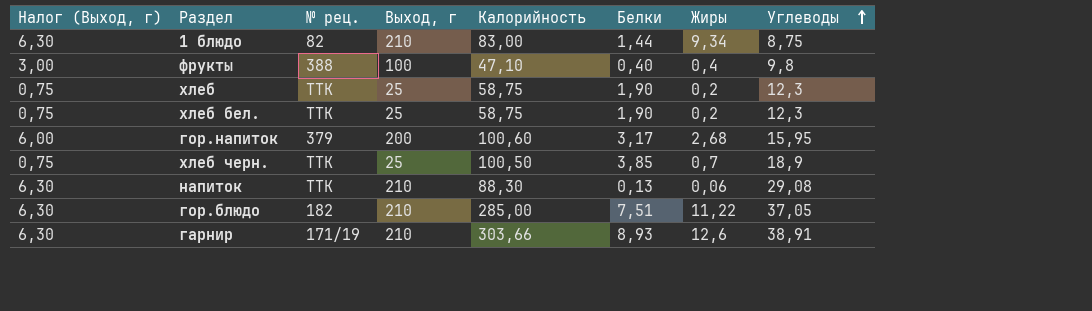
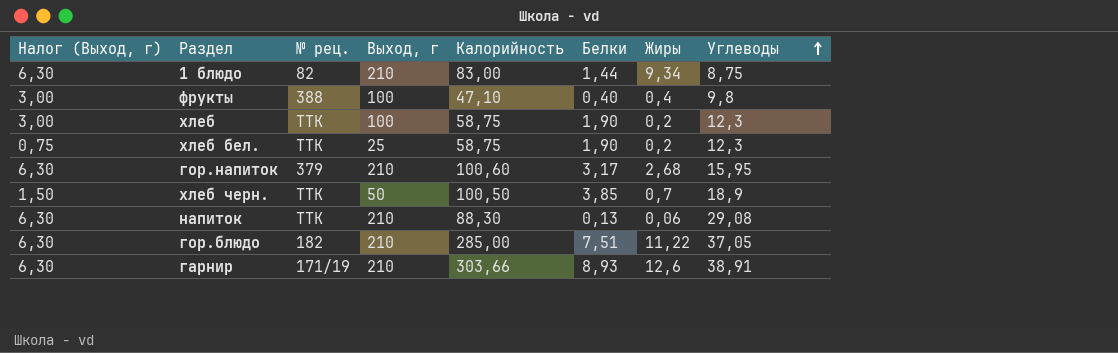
хлеб | Налог (Выход, г): 0,75 -> 3,00
хлеб | Выход, г: 25 -> 100
гор.напиток | Налог (Выход, г): 6,00 -> 6,30
гор.напиток | Выход, г: 200 -> 210
хлеб черн. | Налог (Выход, г): 0,75 -> 1,50
хлеб черн. | Выход, г: 25 -> 50

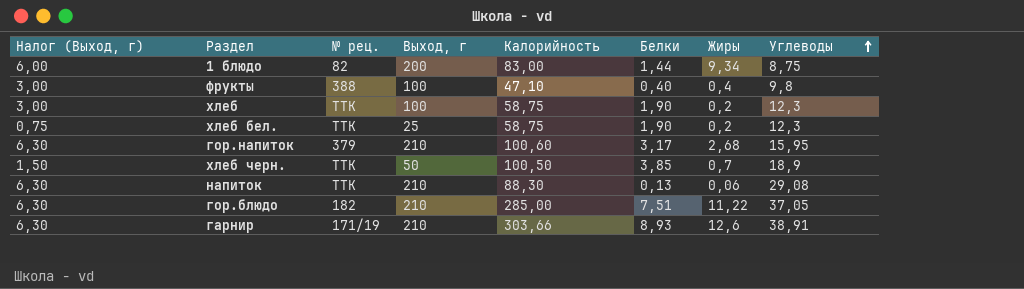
1 блюдо | Налог (Выход, г): 6,30 -> 6,00
1 блюдо | Выход, г: 210 -> 200

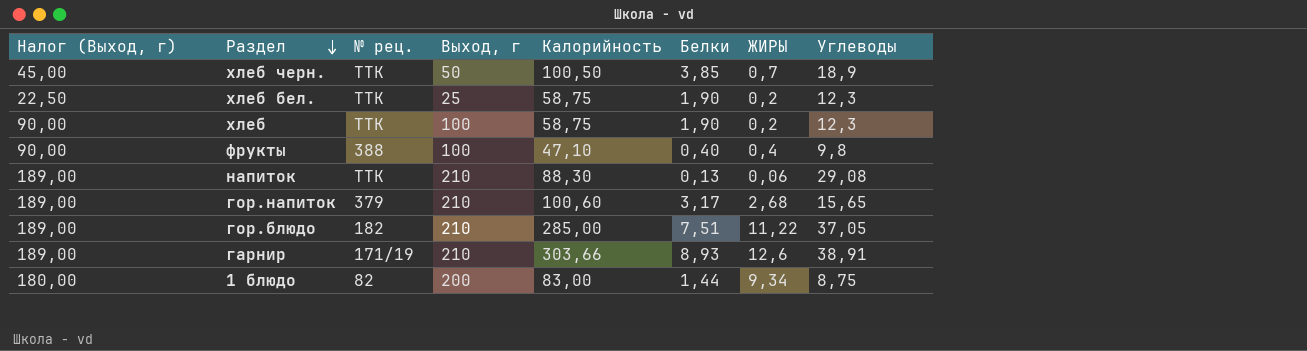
row order: Углеводы ascending -> Раздел descending
column Налог (Выход, г) | formula: [Выход, г] * 0,03 -> [Выход, г] * 0,9
column name: Жиры -> ЖИРЫ
гор.напиток | Углеводы: 15,95 -> 15,65

